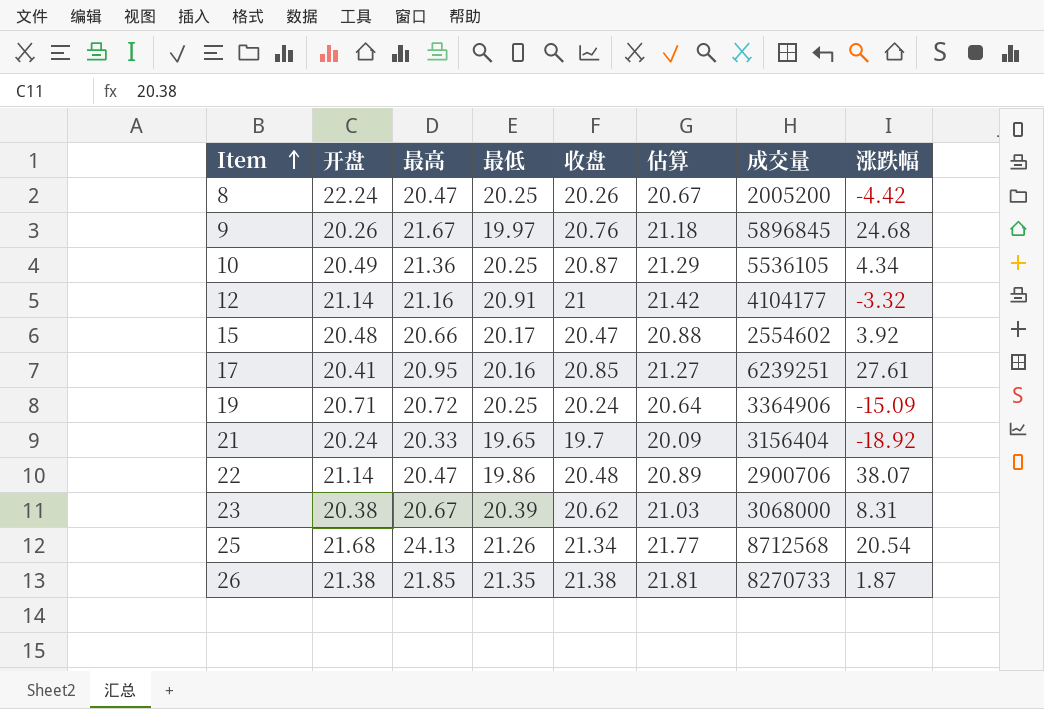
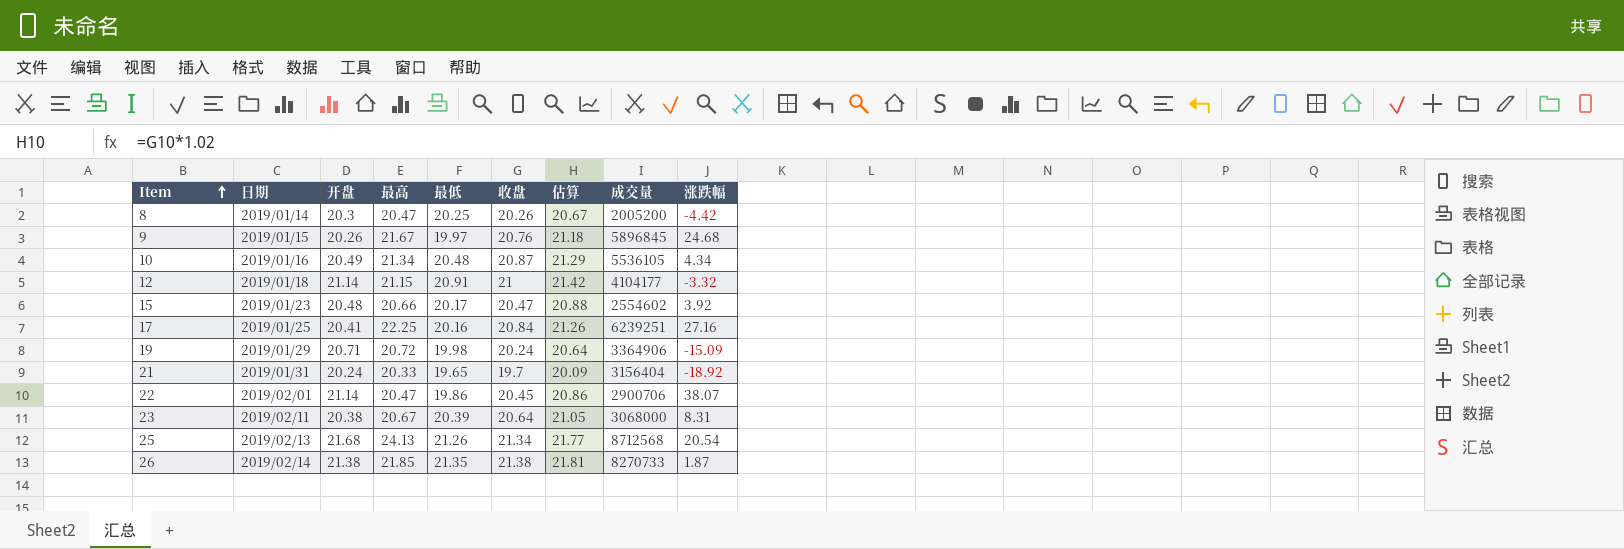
column 日期 | position: none -> 2
8 | 开盘: 22.24 -> 20.3
10 | 最高: 21.36 -> 21.34
10 | 最低: 20.25 -> 20.48
12 | 最高: 21.16 -> 21.15
17 | 最高: 20.95 -> 22.25
17 | 收盘: 20.85 -> 20.84
17 | 估算: 21.27 -> 21.26
17 | 涨跌幅: 27.61 -> 27.16
19 | 最低: 20.25 -> 19.98
22 | 收盘: 20.48 -> 20.45
22 | 估算: 20.89 -> 20.86
23 | 收盘: 20.62 -> 20.64
23 | 估算: 21.03 -> 21.05

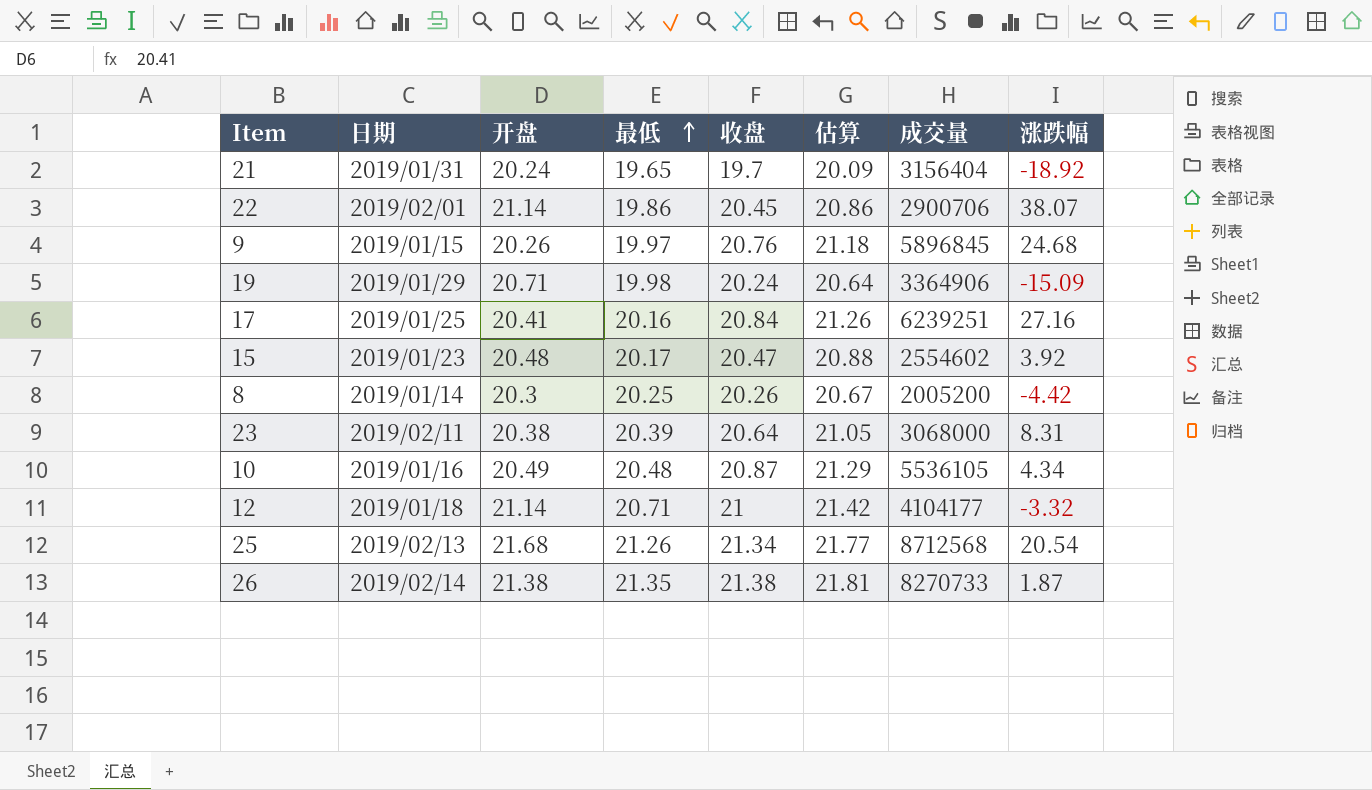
row order: Item ascending -> 最低 ascending
column 最高 | position: 4 -> none
12 | 最低: 20.91 -> 20.71

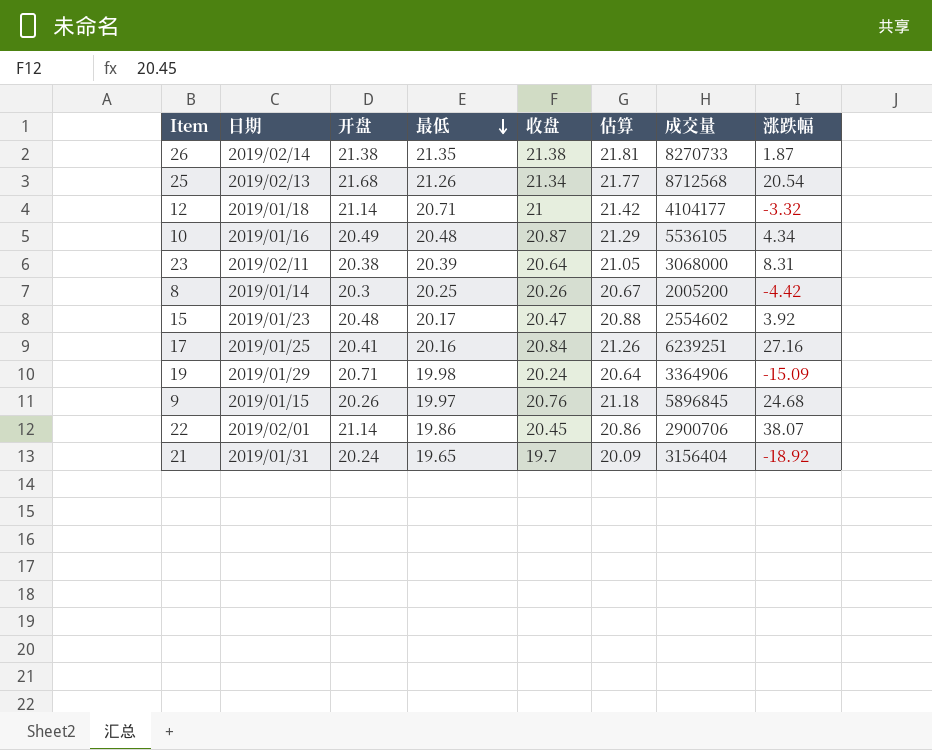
row order: 最低 ascending -> 最低 descending

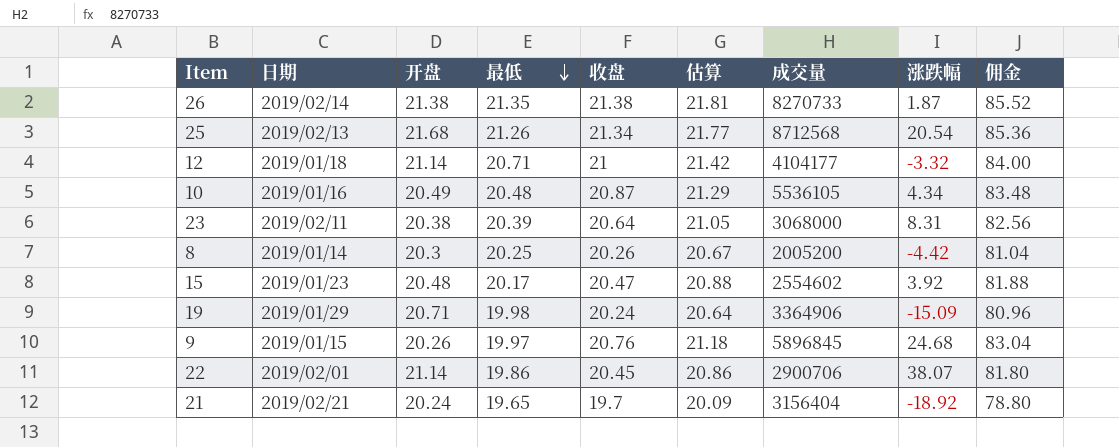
column 佣金 | formula: none -> [收盘] * 4
row 17: 2019/01/25 | 20.41 | 20.16 | 20.84 | 21.26 | 6239251 | 27.16 -> none
21 | 日期: 2019/01/31 -> 2019/02/21

